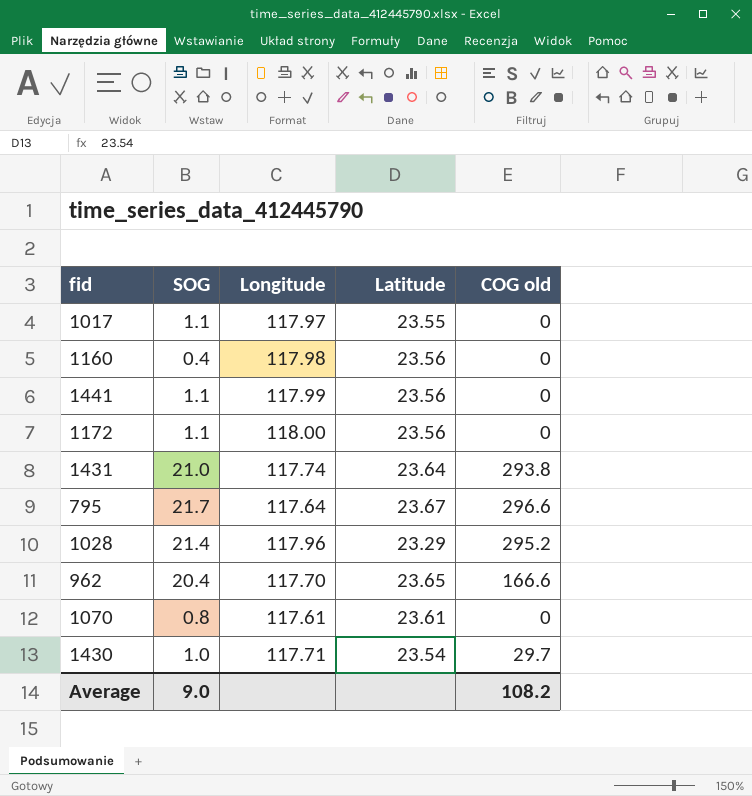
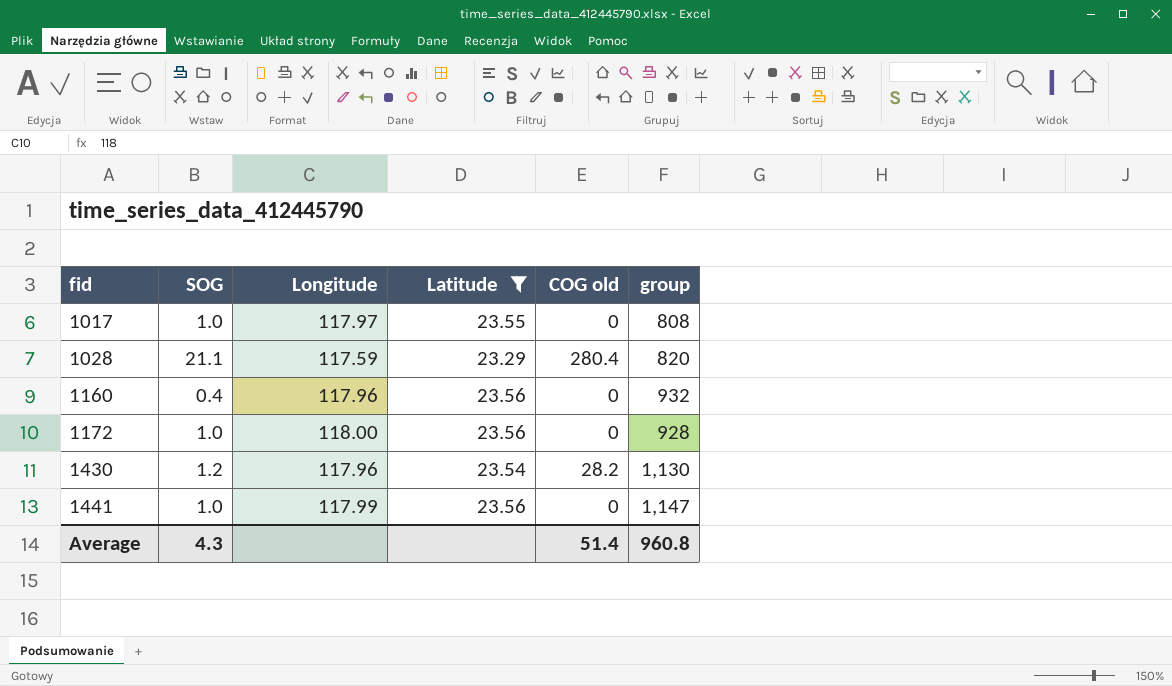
filter: none -> Latitude <= 23.56
row order: none -> fid ascending
column group | position: none -> 6
1017 | SOG: 1.1 -> 1.0
1028 | SOG: 21.4 -> 21.1
1028 | Longitude: 117.96 -> 117.59
1028 | COG old: 295.2 -> 280.4
1160 | Longitude: 117.98 -> 117.96
1172 | SOG: 1.1 -> 1.0
1430 | SOG: 1.0 -> 1.2
1430 | Longitude: 117.71 -> 117.96
1430 | COG old: 29.7 -> 28.2
1441 | SOG: 1.1 -> 1.0
Average | SOG: 9.0 -> 4.3
Average | COG old: 108.2 -> 51.4

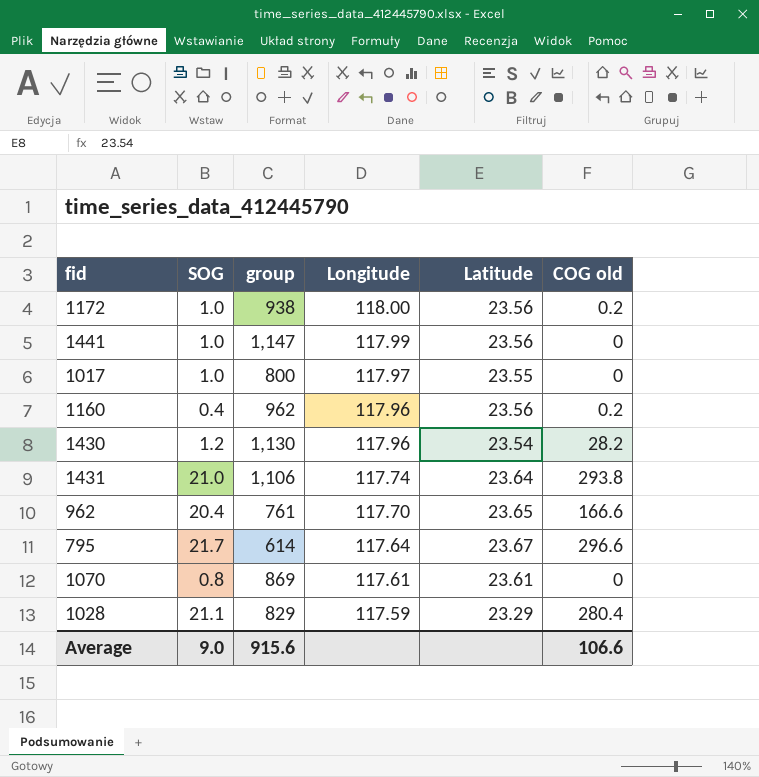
filter: Latitude <= 23.56 -> none
row order: fid ascending -> Longitude descending
column group | position: 6 -> 3
1172 | group: 928 -> 938
1172 | COG old: 0 -> 0.2
1017 | group: 808 -> 800
1160 | group: 932 -> 962
1160 | COG old: 0 -> 0.2
1028 | group: 820 -> 829
Average | SOG: 4.3 -> 9.0
Average | group: 960.8 -> 915.6
Average | COG old: 51.4 -> 106.6

